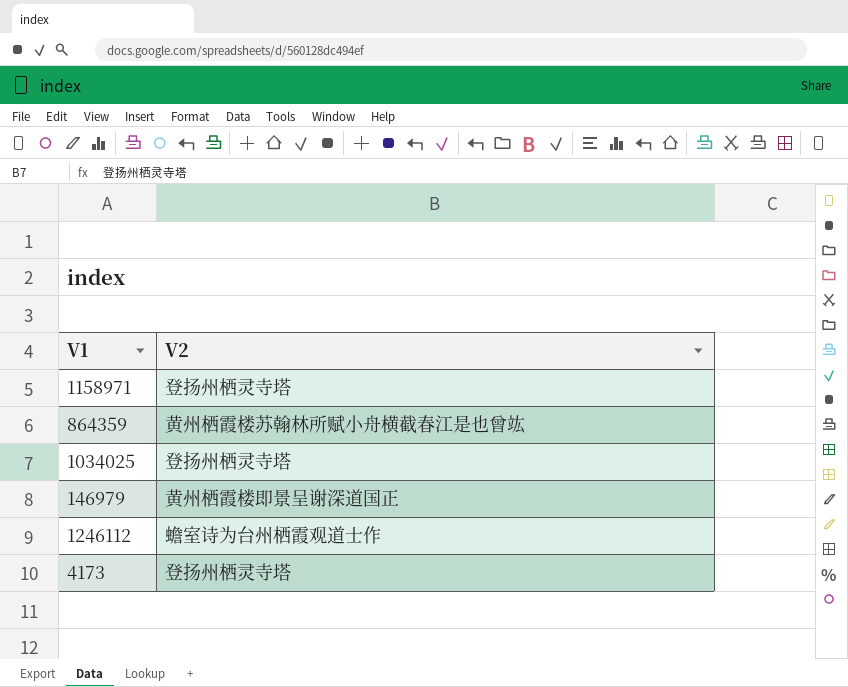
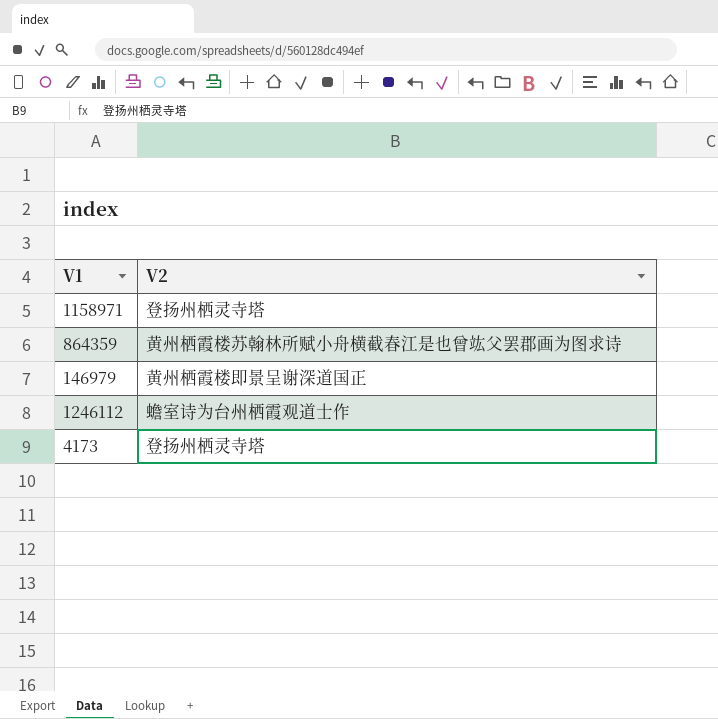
row 1034025: 登扬州栖灵寺塔 -> none
864359 | V2: 黄州栖霞楼苏翰林所赋小舟横截春江是也曾竑 -> 黄州栖霞楼苏翰林所赋小舟横截春江是也曾竑父罢郡画为图求诗

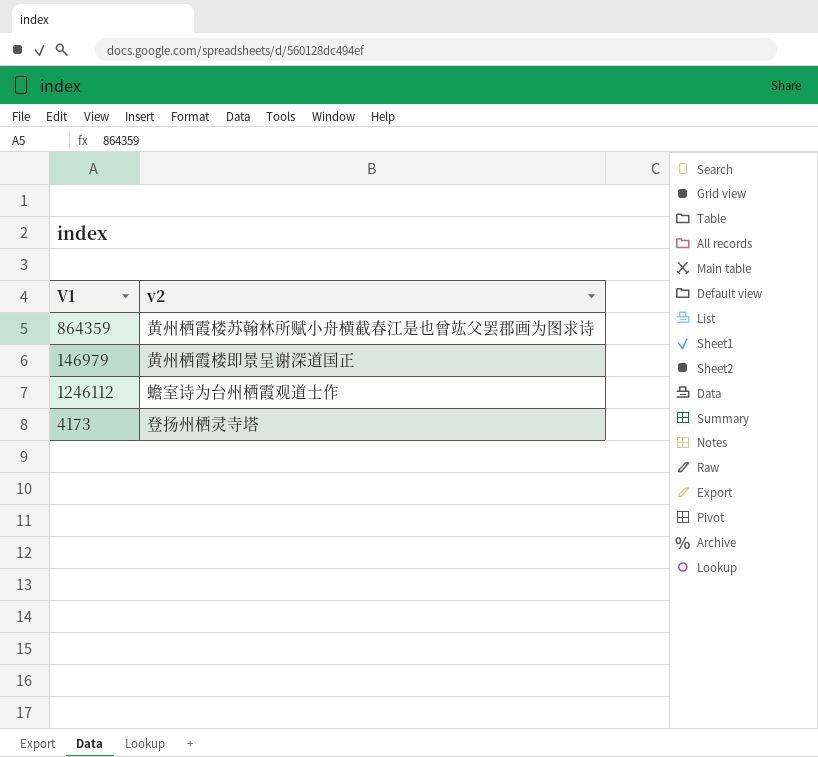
column name: V2 -> v2
row 1158971: 登扬州栖灵寺塔 -> none

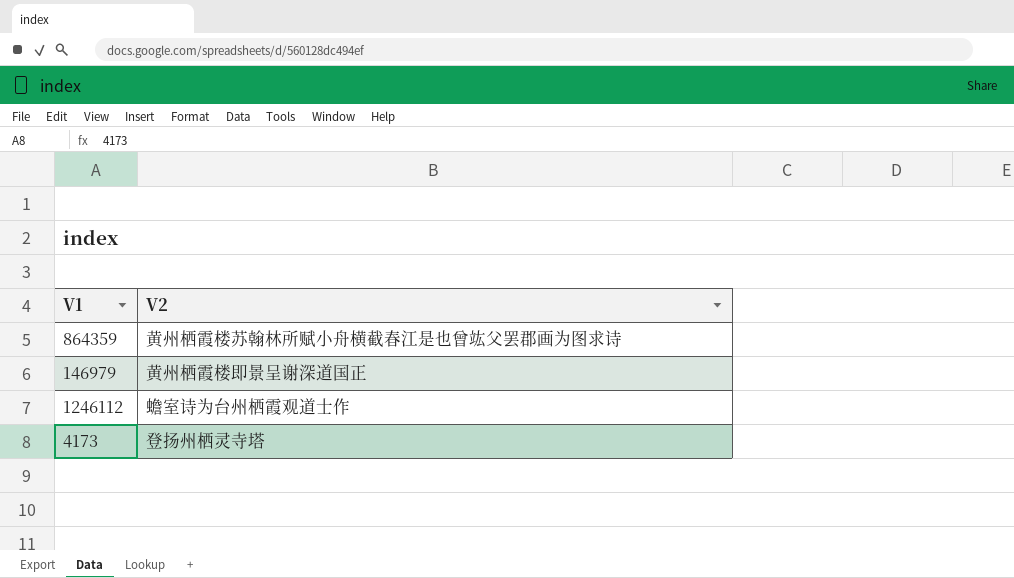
column name: v2 -> V2

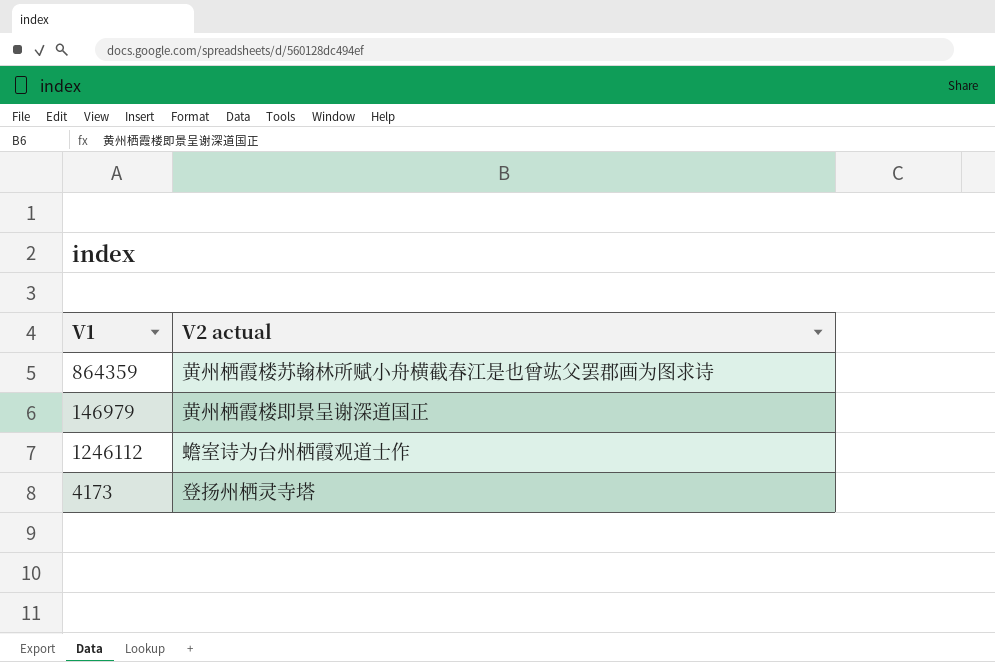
column name: V2 -> V2 actual

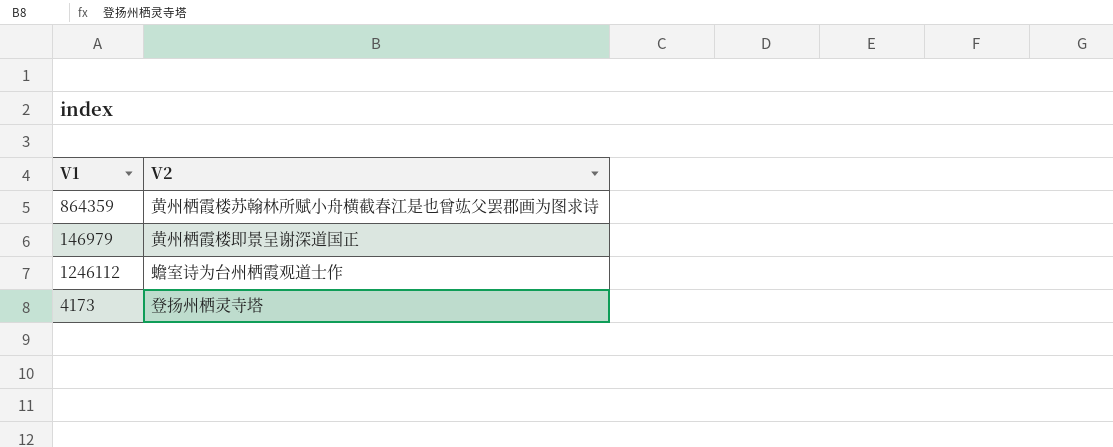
column name: V2 actual -> V2

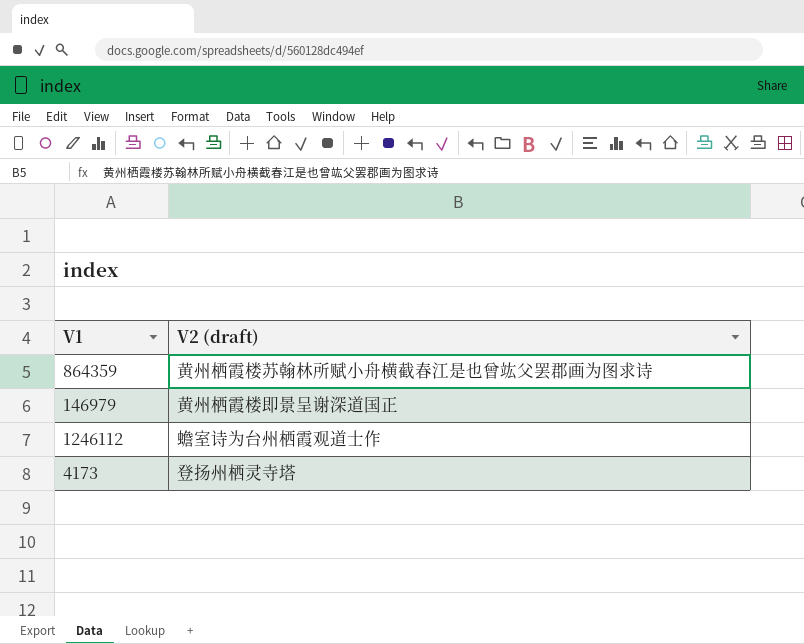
column name: V2 -> V2 (draft)

